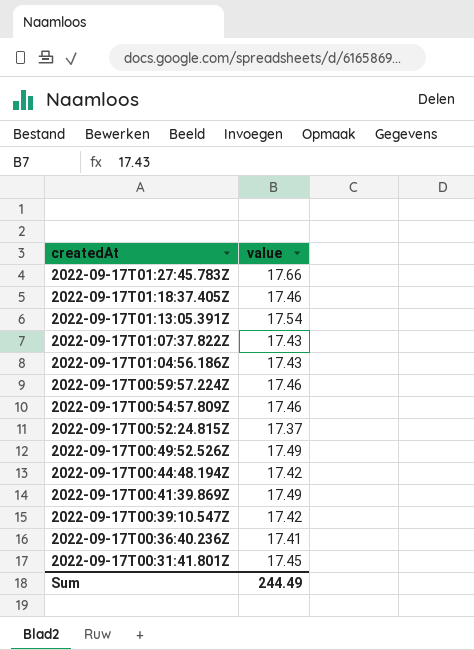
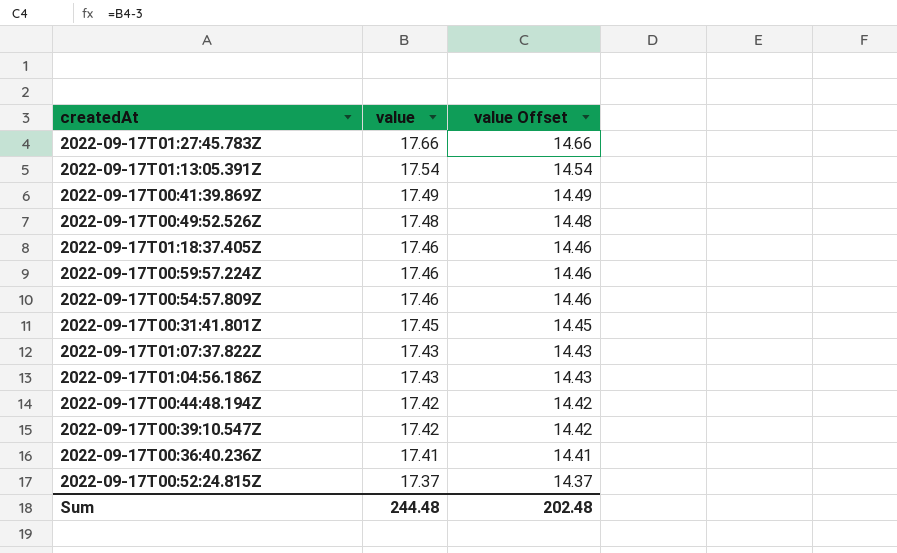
row order: createdAt descending -> value descending
column value Offset | formula: none -> [value] - 3
2022-09-17T00:49:52.526Z | value: 17.49 -> 17.48
Sum | value: 244.49 -> 244.48

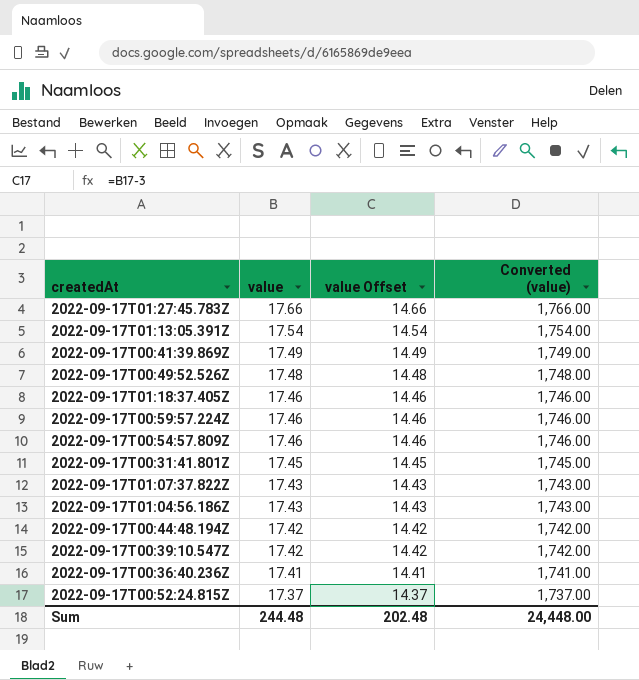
column Converted (value) | formula: none -> [value] * 100

